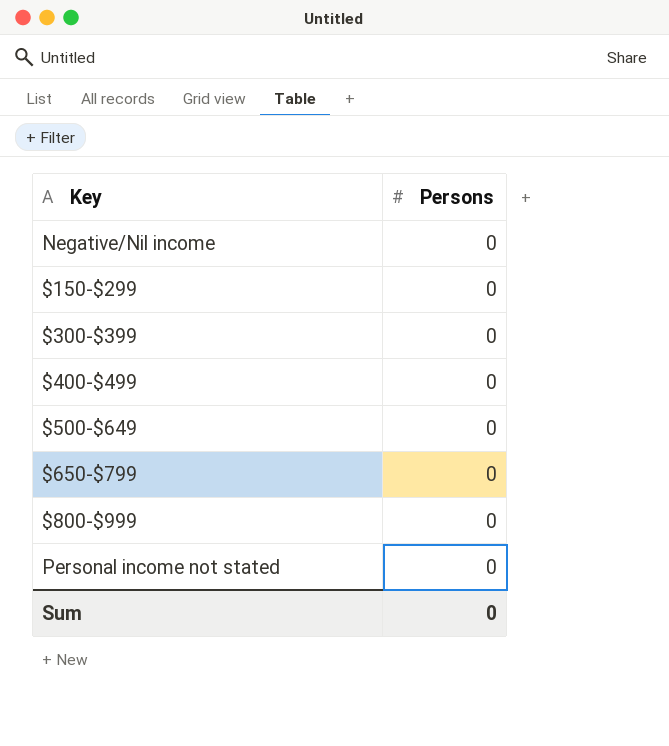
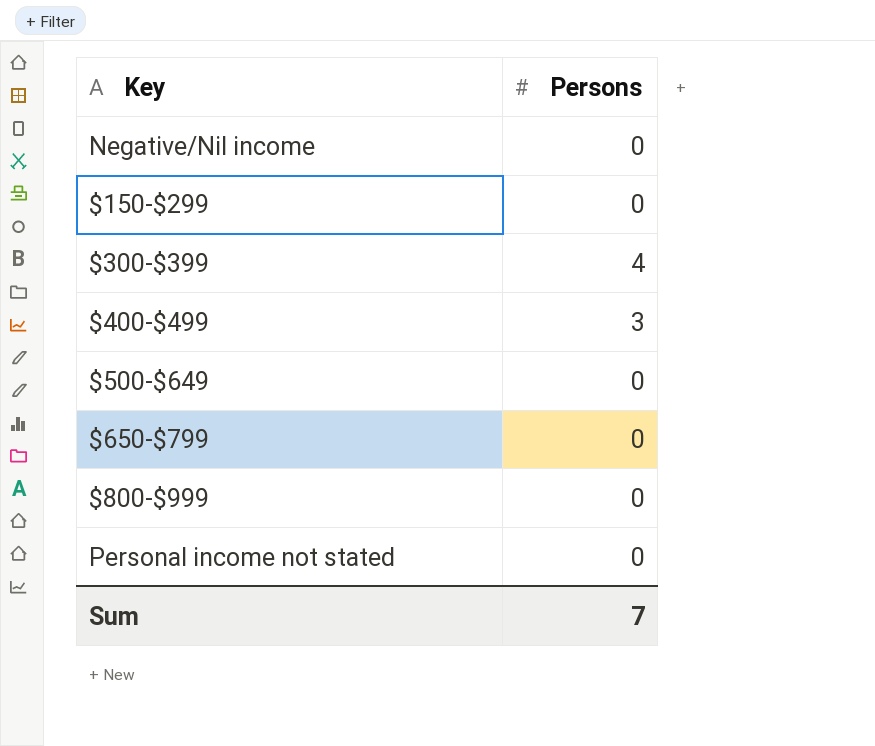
$300-$399 | Persons: 0 -> 4
$400-$499 | Persons: 0 -> 3
Sum | Persons: 0 -> 7

